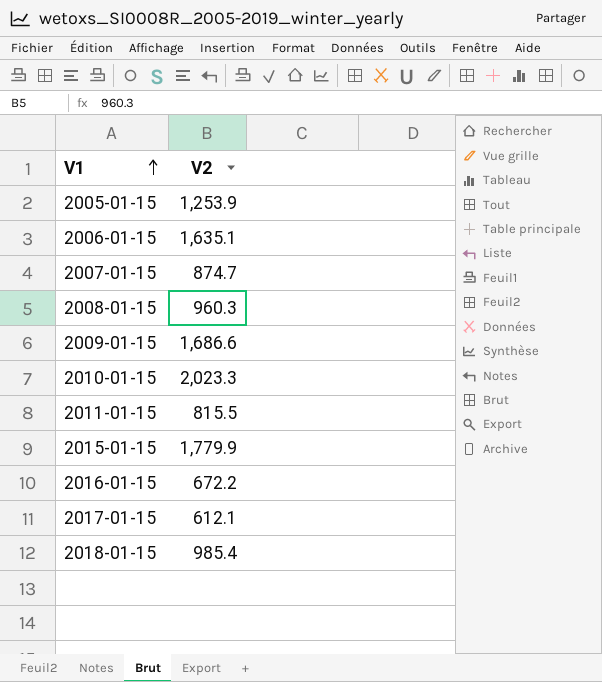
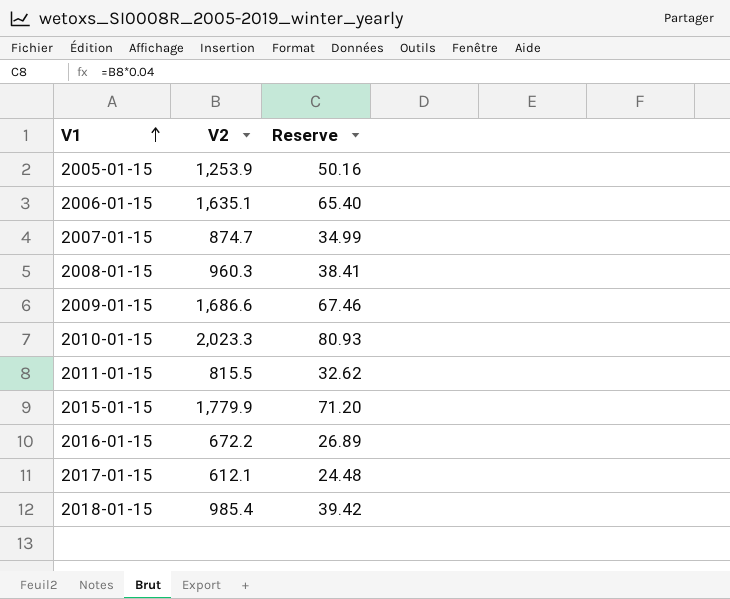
column Reserve | formula: none -> [V2] * 0.04

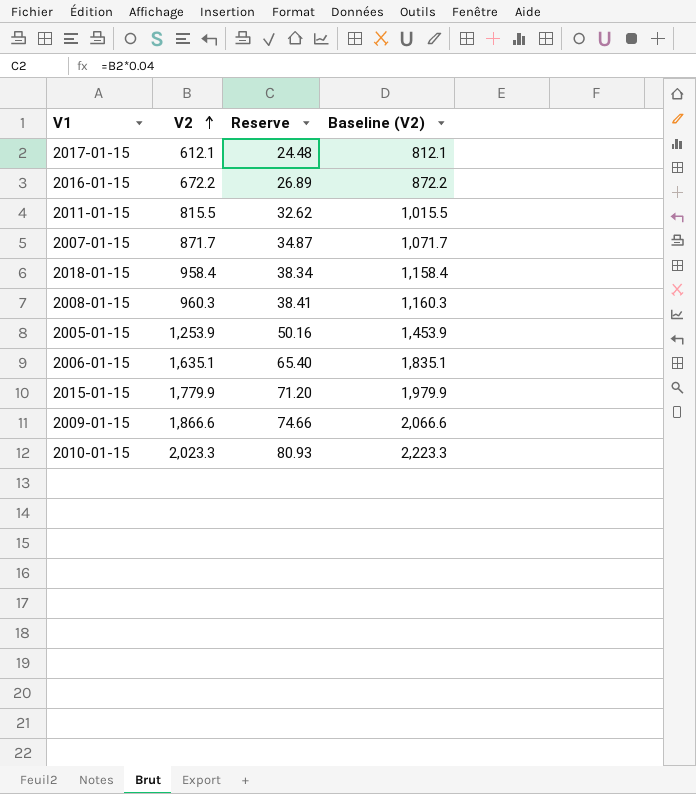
row order: V1 ascending -> V2 ascending
column Baseline (V2) | formula: none -> [V2] + 200
2007-01-15 | V2: 874.7 -> 871.7
2007-01-15 | Reserve: 34.99 -> 34.87
2018-01-15 | V2: 985.4 -> 958.4
2018-01-15 | Reserve: 39.42 -> 38.34
2009-01-15 | V2: 1,686.6 -> 1,866.6
2009-01-15 | Reserve: 67.46 -> 74.66

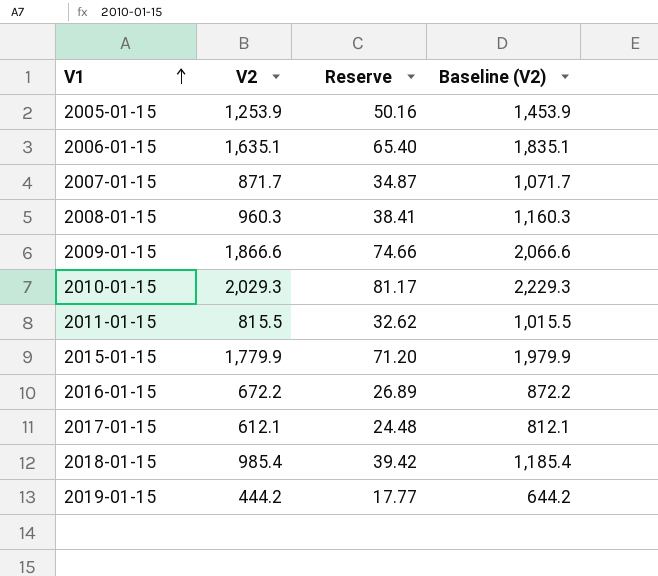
row order: V2 ascending -> V1 ascending
2010-01-15 | V2: 2,023.3 -> 2,029.3
2010-01-15 | Reserve: 80.93 -> 81.17
2010-01-15 | Baseline (V2): 2,223.3 -> 2,229.3
2018-01-15 | V2: 958.4 -> 985.4
2018-01-15 | Reserve: 38.34 -> 39.42
2018-01-15 | Baseline (V2): 1,158.4 -> 1,185.4
row 2019-01-15: none -> 444.2 | 17.77 | 644.2

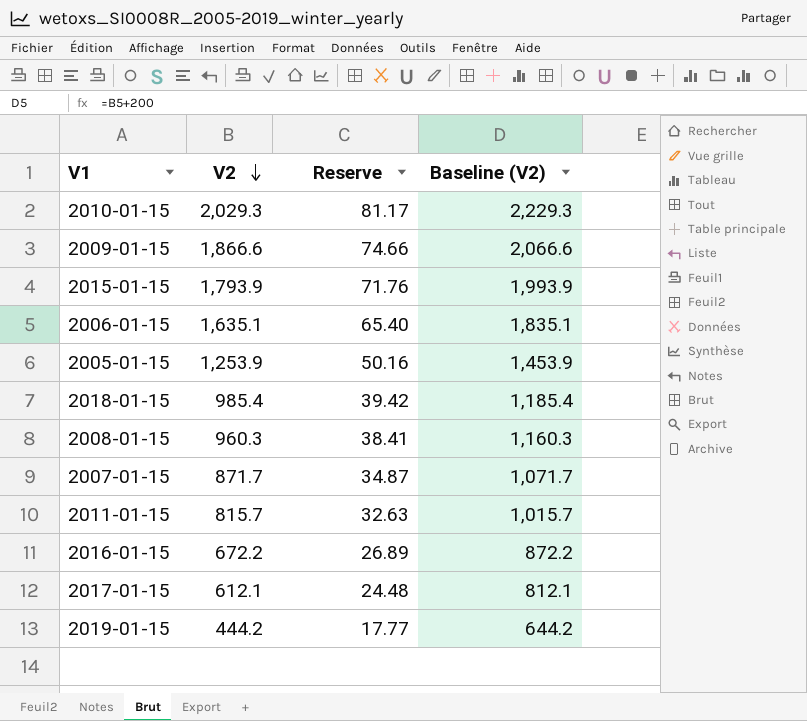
row order: V1 ascending -> V2 descending
2015-01-15 | V2: 1,779.9 -> 1,793.9
2015-01-15 | Reserve: 71.20 -> 71.76
2015-01-15 | Baseline (V2): 1,979.9 -> 1,993.9
2011-01-15 | V2: 815.5 -> 815.7
2011-01-15 | Reserve: 32.62 -> 32.63
2011-01-15 | Baseline (V2): 1,015.5 -> 1,015.7

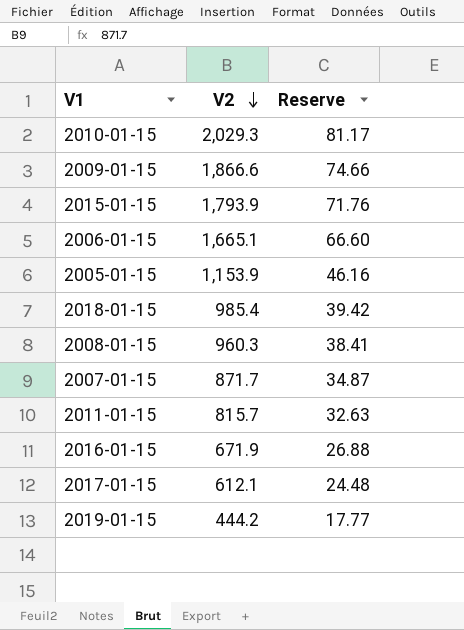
column Baseline (V2) | formula: [V2] + 200 -> none
2006-01-15 | V2: 1,635.1 -> 1,665.1
2006-01-15 | Reserve: 65.40 -> 66.60
2005-01-15 | V2: 1,253.9 -> 1,153.9
2005-01-15 | Reserve: 50.16 -> 46.16
2016-01-15 | V2: 672.2 -> 671.9
2016-01-15 | Reserve: 26.89 -> 26.88

